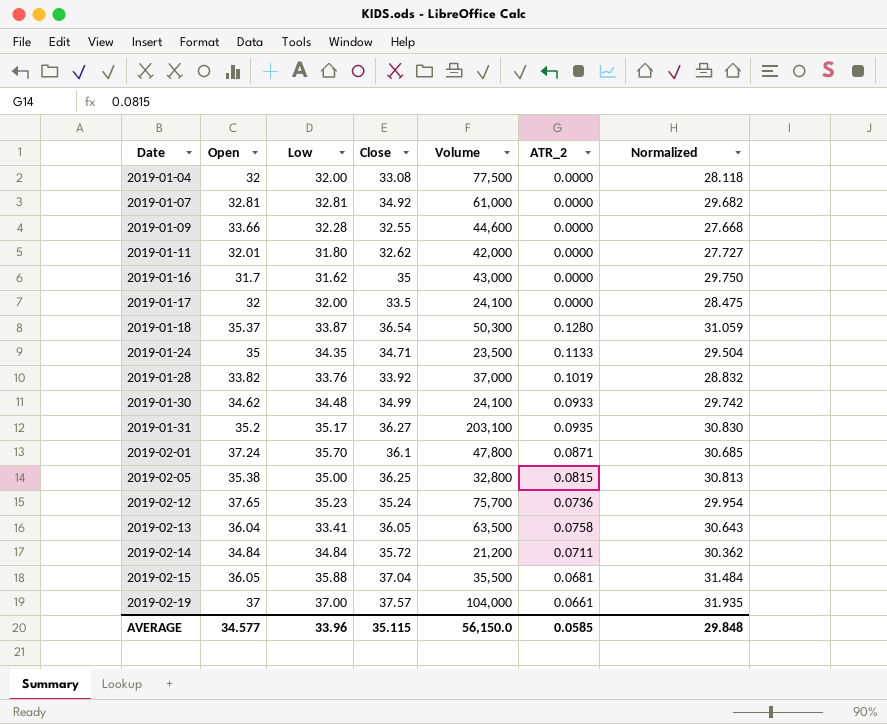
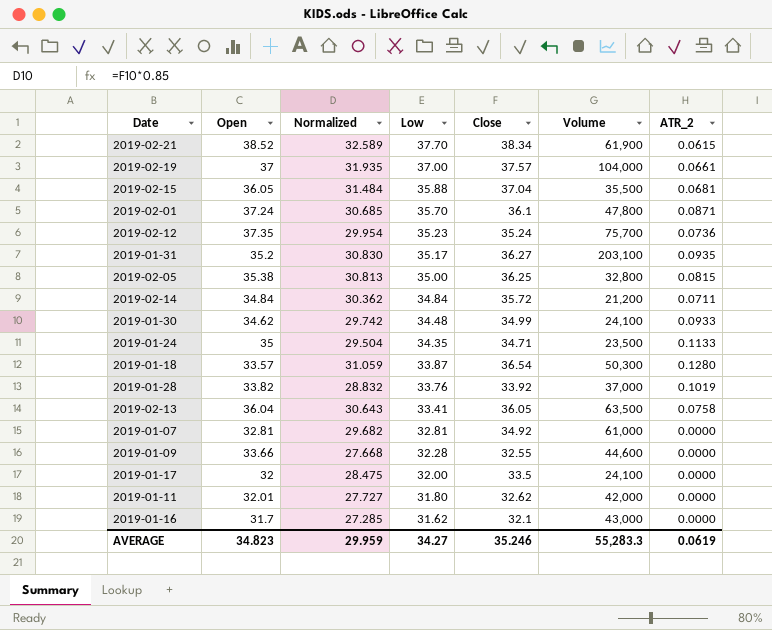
row order: Date ascending -> Low descending
column Normalized | position: 7 -> 3
row 2019-01-04: 32 | 32.00 | 33.08 | 77,500 | 0.0000 | 28.118 -> none
row 2019-02-21: none -> 38.52 | 32.589 | 37.70 | 38.34 | 61,900 | 0.0615
2019-02-12 | Open: 37.65 -> 37.35
2019-01-18 | Open: 35.37 -> 33.57
2019-01-16 | Normalized: 29.750 -> 27.285
2019-01-16 | Close: 35 -> 32.1
AVERAGE | Open: 34.577 -> 34.823
AVERAGE | Normalized: 29.848 -> 29.959
AVERAGE | Low: 33.96 -> 34.27
AVERAGE | Close: 35.115 -> 35.246
AVERAGE | Volume: 56,150.0 -> 55,283.3
AVERAGE | ATR_2: 0.0585 -> 0.0619

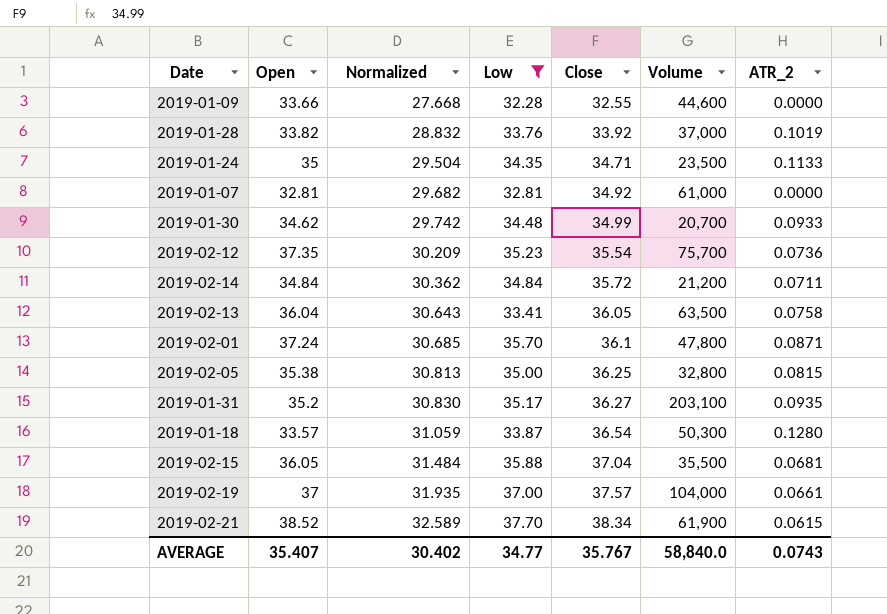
filter: none -> Low >= 32.28
row order: Low descending -> Normalized ascending
2019-01-30 | Volume: 24,100 -> 20,700
2019-02-12 | Normalized: 29.954 -> 30.209
2019-02-12 | Close: 35.24 -> 35.54
AVERAGE | Open: 34.823 -> 35.407
AVERAGE | Normalized: 29.959 -> 30.402
AVERAGE | Low: 34.27 -> 34.77
AVERAGE | Close: 35.246 -> 35.767
AVERAGE | Volume: 55,283.3 -> 58,840.0
AVERAGE | ATR_2: 0.0619 -> 0.0743

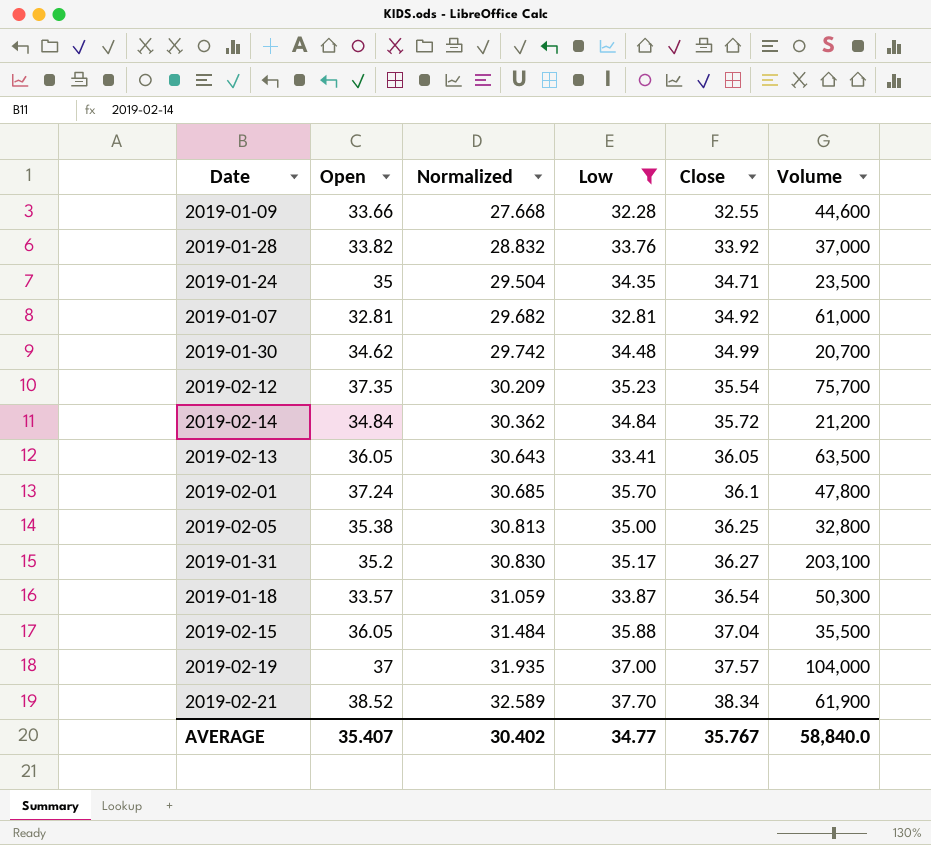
column ATR_2 | position: 7 -> none
2019-02-13 | Open: 36.04 -> 36.05

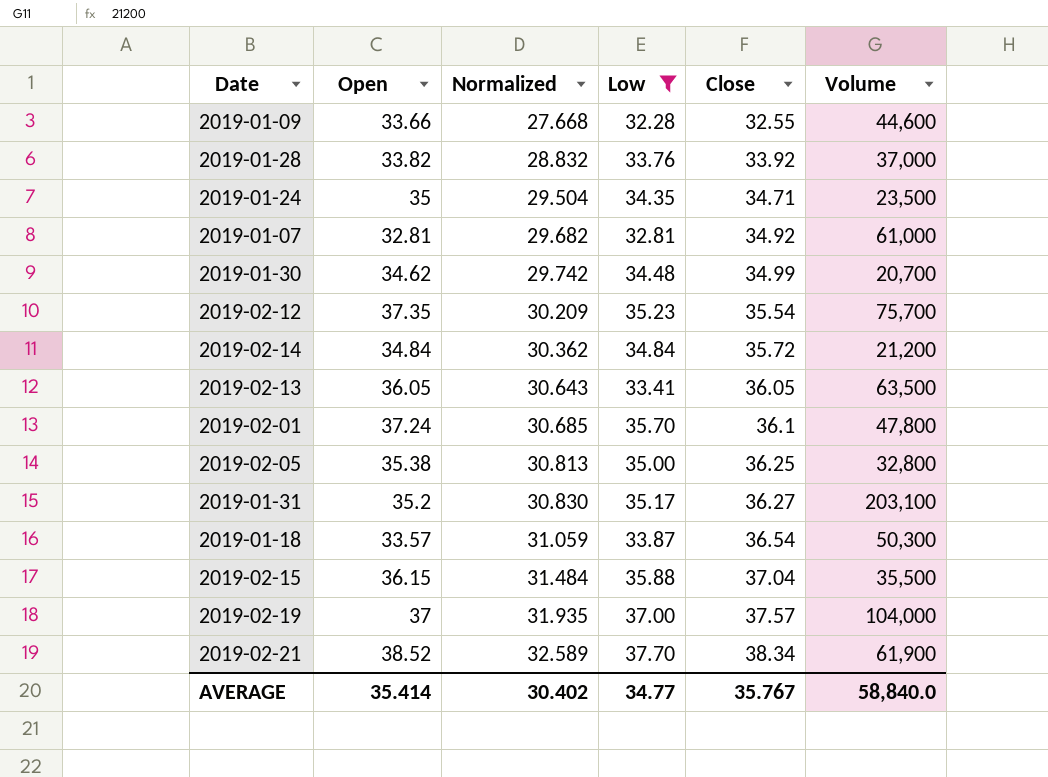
2019-02-15 | Open: 36.05 -> 36.15
AVERAGE | Open: 35.407 -> 35.414

